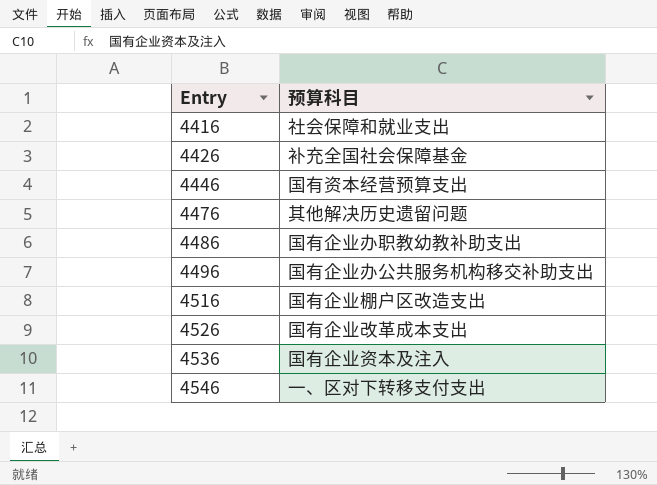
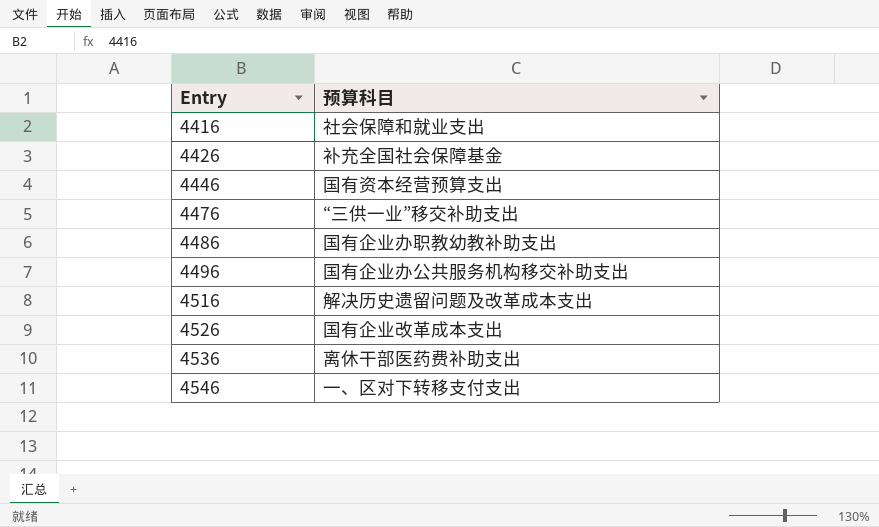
4476 | 预算科目: 其他解决历史遗留问题 -> “三供一业”移交补助支出
4516 | 预算科目: 国有企业棚户区改造支出 -> 解决历史遗留问题及改革成本支出
4536 | 预算科目: 国有企业资本及注入 -> 离休干部医药费补助支出

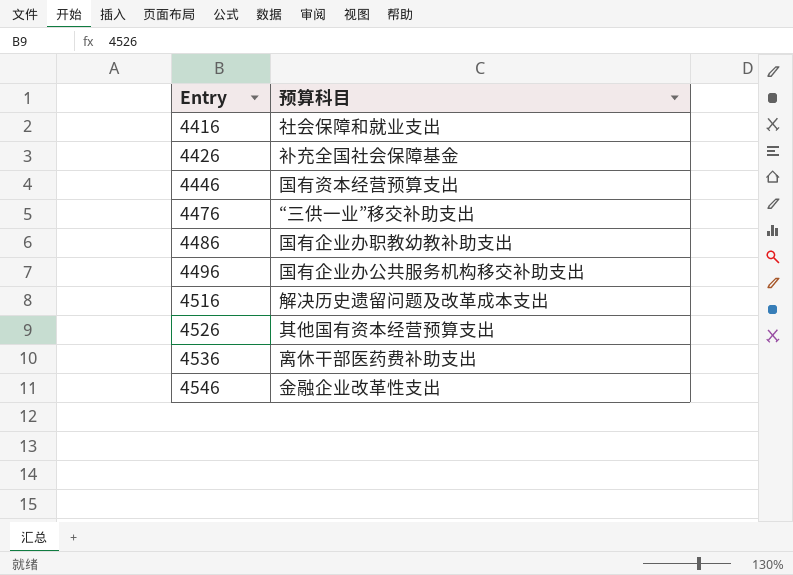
4526 | 预算科目: 国有企业改革成本支出 -> 其他国有资本经营预算支出
4546 | 预算科目: 一、区对下转移支付支出 -> 金融企业改革性支出

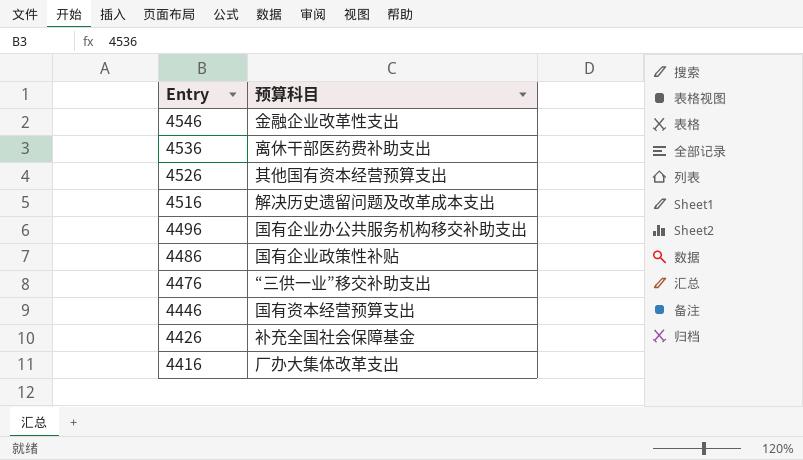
row order: Entry ascending -> Entry descending
4486 | 预算科目: 国有企业办职教幼教补助支出 -> 国有企业政策性补贴
4416 | 预算科目: 社会保障和就业支出 -> 厂办大集体改革支出

